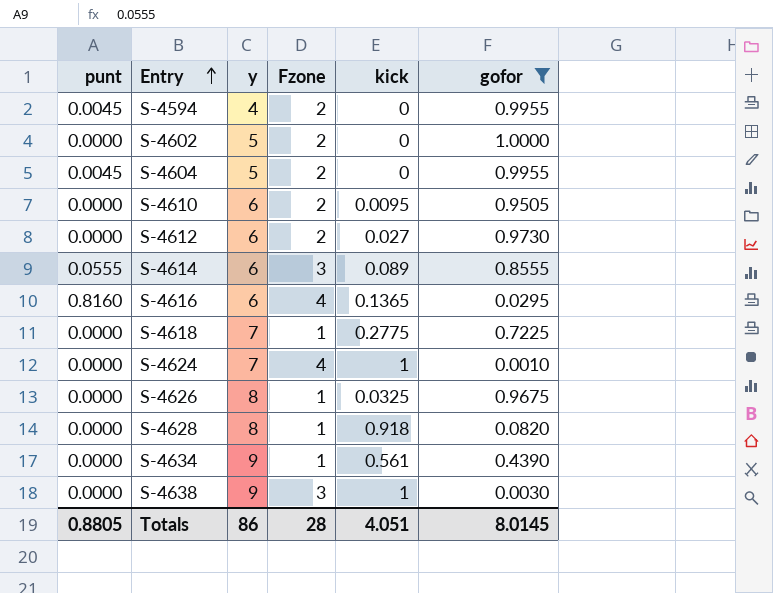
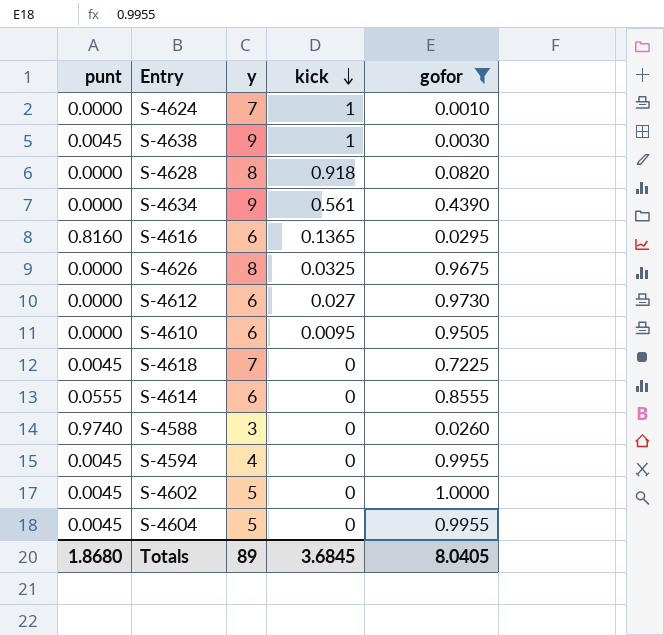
row order: Entry ascending -> kick descending
column Fzone | position: 4 -> none
S-4638 | punt: 0.0000 -> 0.0045
S-4618 | punt: 0.0000 -> 0.0045
S-4618 | kick: 0.2775 -> 0
S-4614 | kick: 0.089 -> 0
row S-4588: none -> 0.9740 | 3 | 0 | 0.0260
S-4602 | punt: 0.0000 -> 0.0045
Totals | punt: 0.8805 -> 1.8680
Totals | y: 86 -> 89
Totals | kick: 4.051 -> 3.6845
Totals | gofor: 8.0145 -> 8.0405

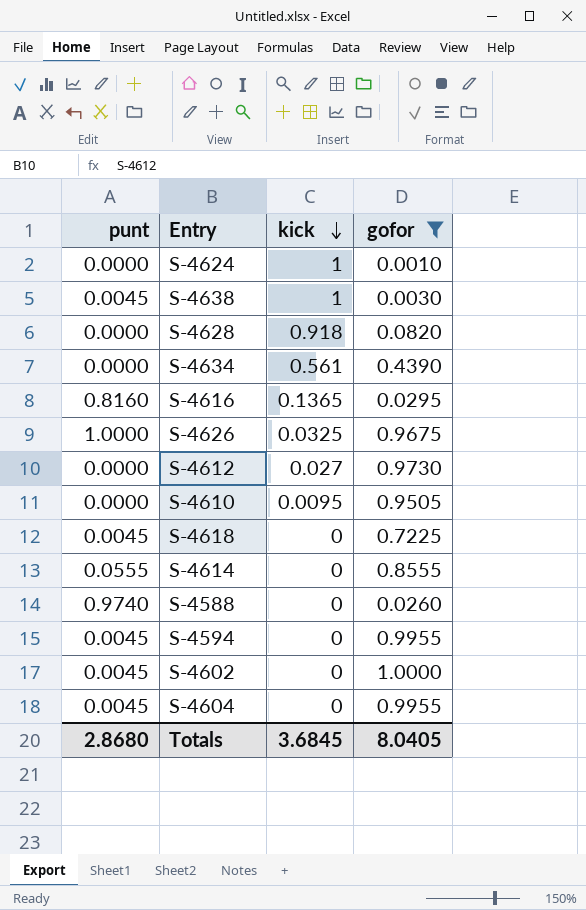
column y | position: 3 -> none
S-4626 | punt: 0.0000 -> 1.0000
Totals | punt: 1.8680 -> 2.8680

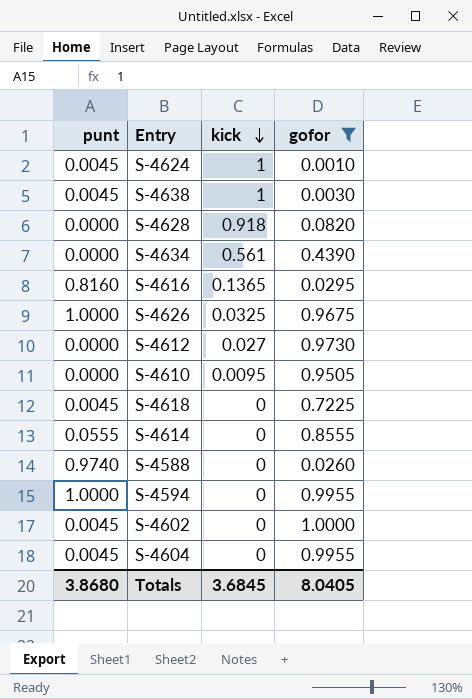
S-4624 | punt: 0.0000 -> 0.0045
S-4594 | punt: 0.0045 -> 1.0000
Totals | punt: 2.8680 -> 3.8680

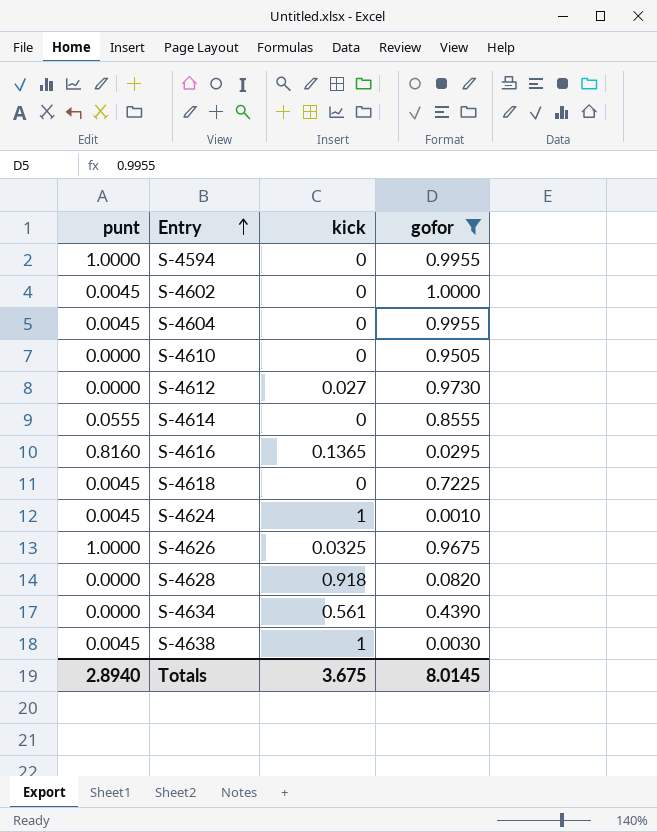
row order: kick descending -> Entry ascending
row S-4588: 0.9740 | 0 | 0.0260 -> none
S-4610 | kick: 0.0095 -> 0
Totals | punt: 3.8680 -> 2.8940
Totals | kick: 3.6845 -> 3.675
Totals | gofor: 8.0405 -> 8.0145

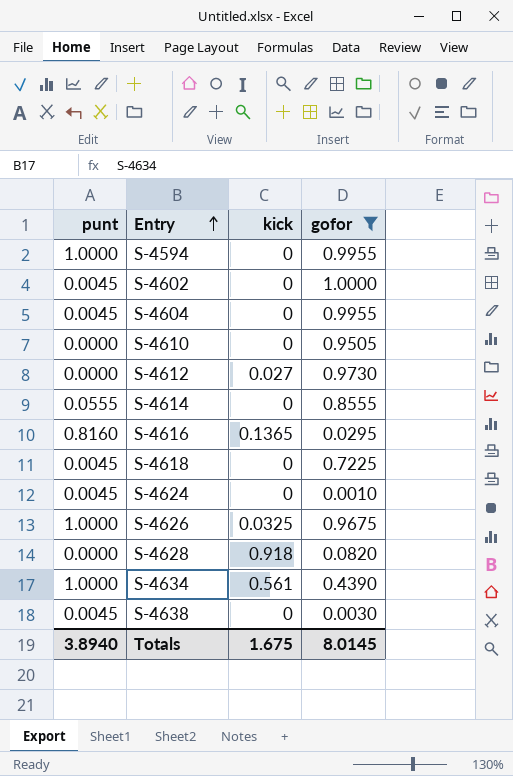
S-4624 | kick: 1 -> 0
S-4634 | punt: 0.0000 -> 1.0000
S-4638 | kick: 1 -> 0
Totals | punt: 2.8940 -> 3.8940
Totals | kick: 3.675 -> 1.675

